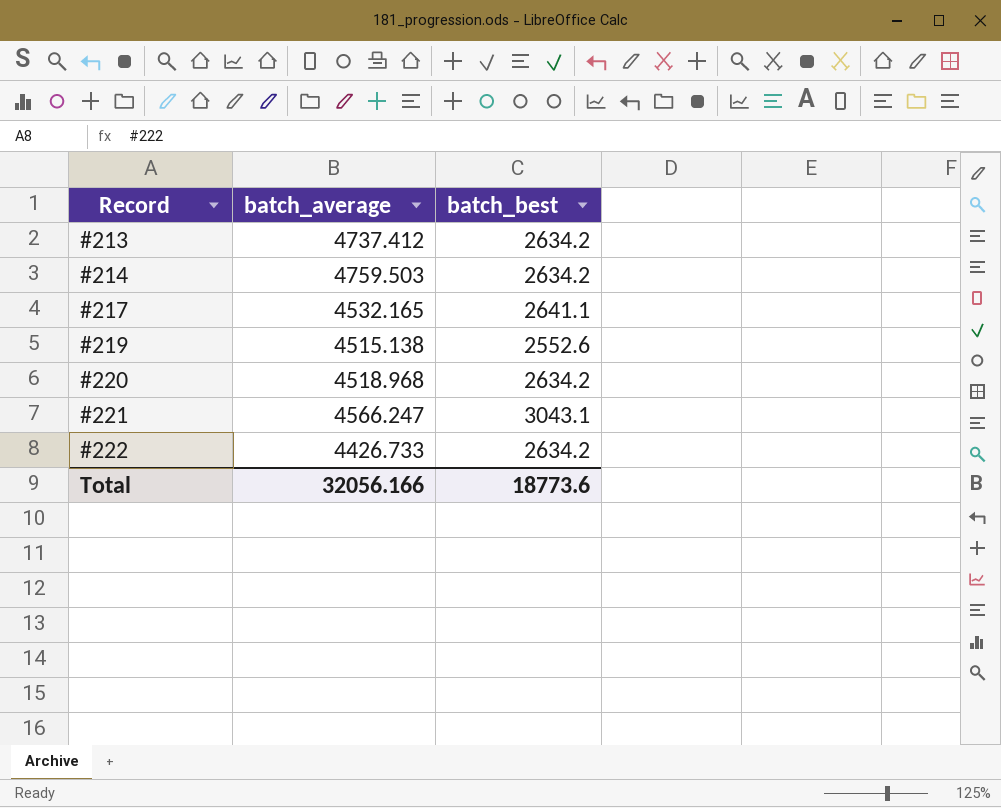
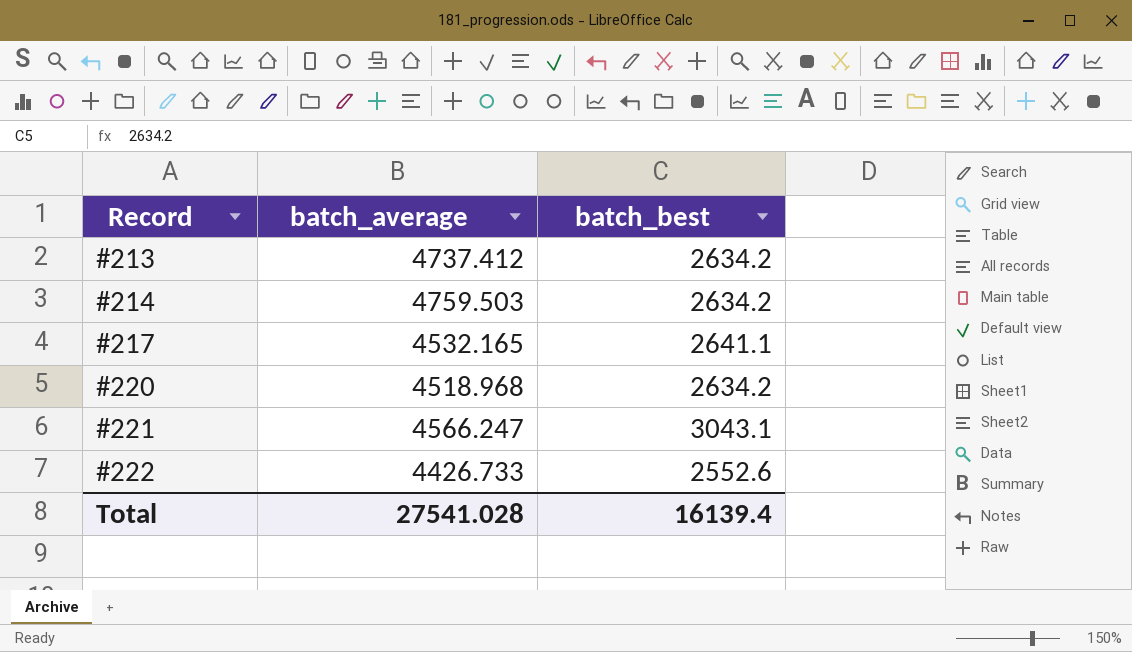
row #219: 4515.138 | 2552.6 -> none
#222 | batch_best: 2634.2 -> 2552.6
Total | batch_average: 32056.166 -> 27541.028
Total | batch_best: 18773.6 -> 16139.4

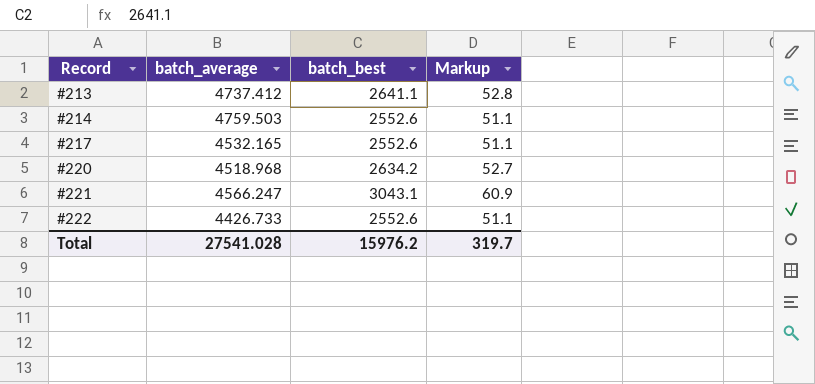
column Markup | formula: none -> [batch_best] * 0.02
#213 | batch_best: 2634.2 -> 2641.1
#214 | batch_best: 2634.2 -> 2552.6
#217 | batch_best: 2641.1 -> 2552.6
Total | batch_best: 16139.4 -> 15976.2

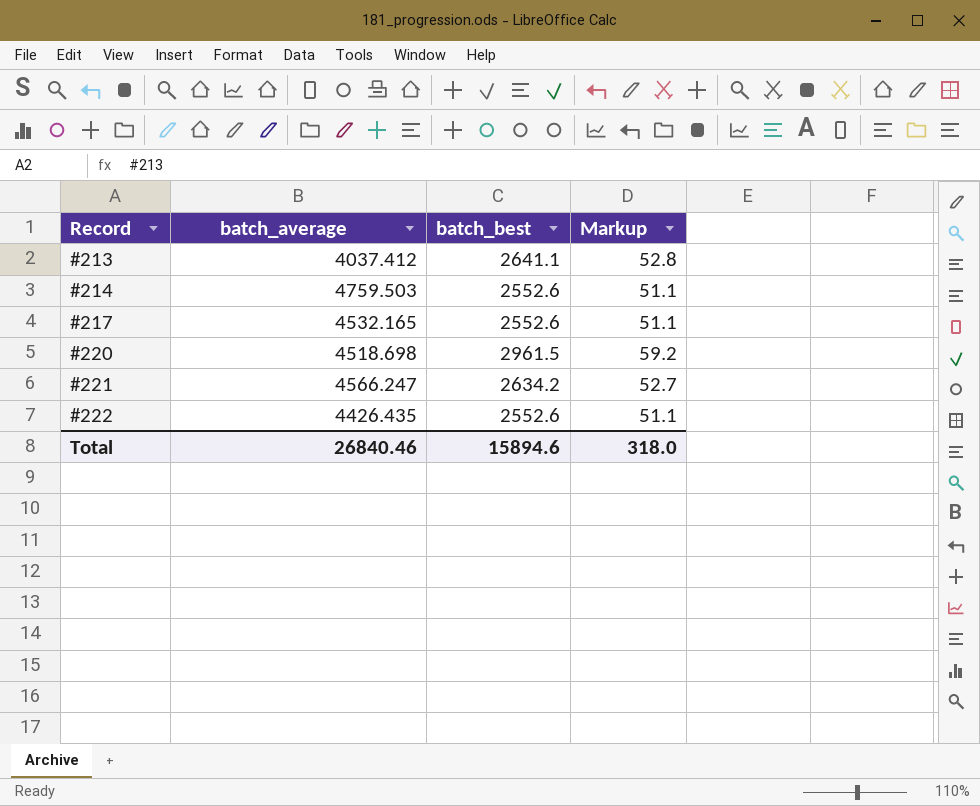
#213 | batch_average: 4737.412 -> 4037.412
#220 | batch_average: 4518.968 -> 4518.698
#220 | batch_best: 2634.2 -> 2961.5
#220 | Markup: 52.7 -> 59.2
#221 | batch_best: 3043.1 -> 2634.2
#221 | Markup: 60.9 -> 52.7
#222 | batch_average: 4426.733 -> 4426.435
Total | batch_average: 27541.028 -> 26840.46
Total | batch_best: 15976.2 -> 15894.6
Total | Markup: 319.7 -> 318.0

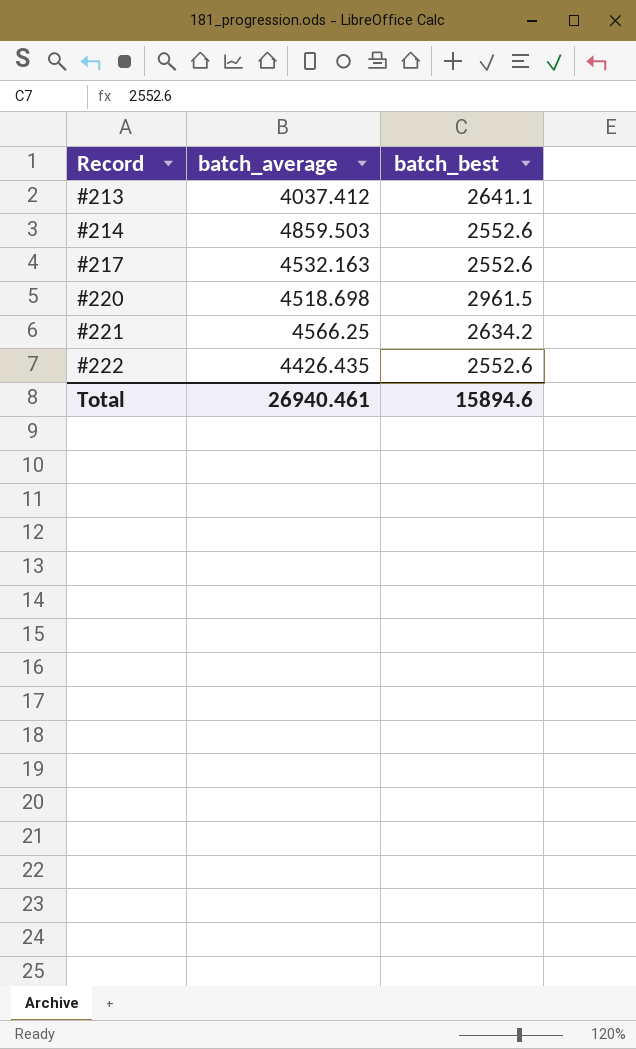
column Markup | formula: [batch_best] * 0.02 -> none
#214 | batch_average: 4759.503 -> 4859.503
#217 | batch_average: 4532.165 -> 4532.163
#221 | batch_average: 4566.247 -> 4566.25
Total | batch_average: 26840.46 -> 26940.461

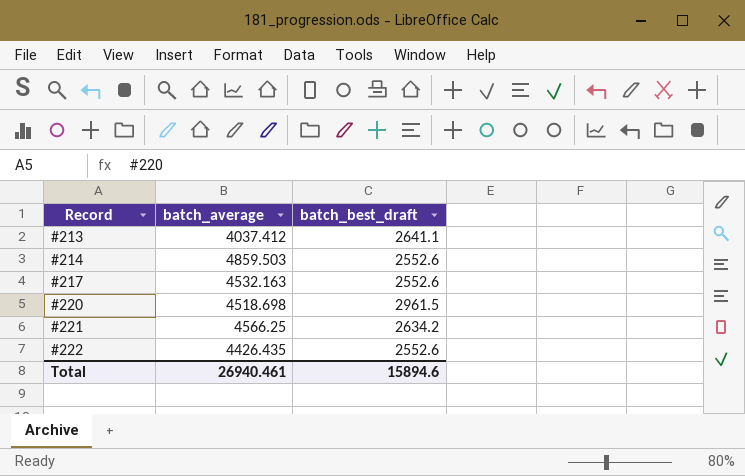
column name: batch_best -> batch_best_draft

